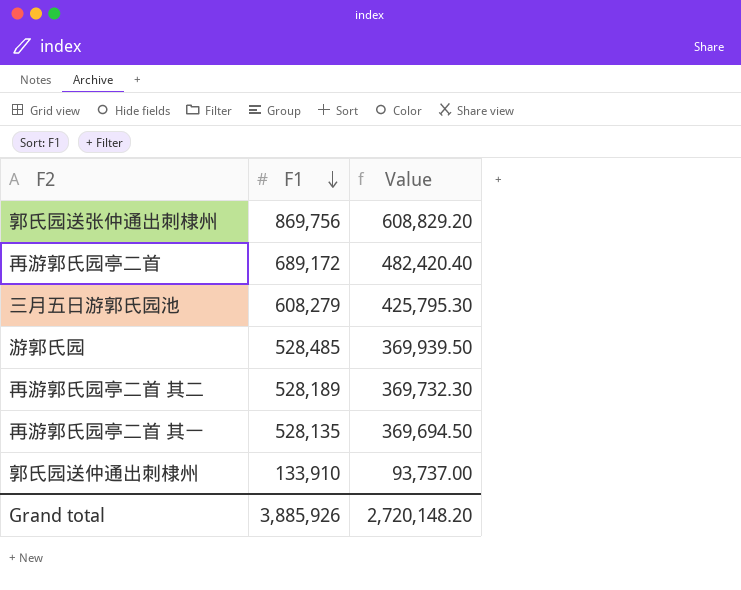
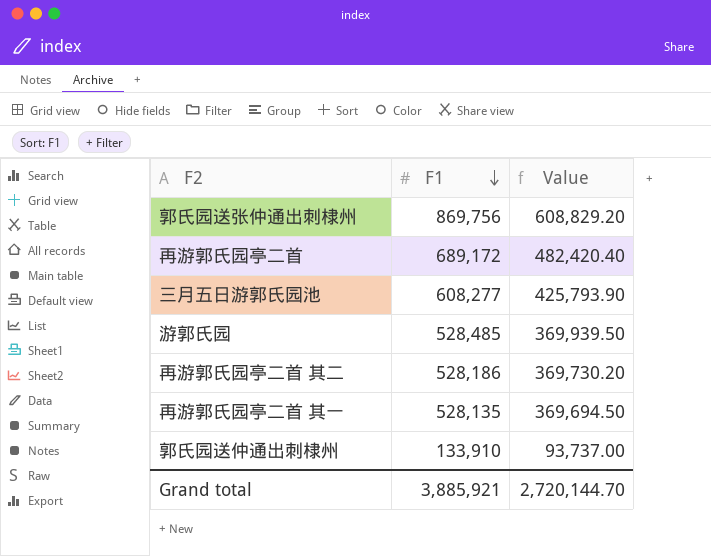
三月五日游郭氏园池 | F1: 608,279 -> 608,277
三月五日游郭氏园池 | Value: 425,795.30 -> 425,793.90
再游郭氏园亭二首 其二 | F1: 528,189 -> 528,186
再游郭氏园亭二首 其二 | Value: 369,732.30 -> 369,730.20
Grand total | F1: 3,885,926 -> 3,885,921
Grand total | Value: 2,720,148.20 -> 2,720,144.70

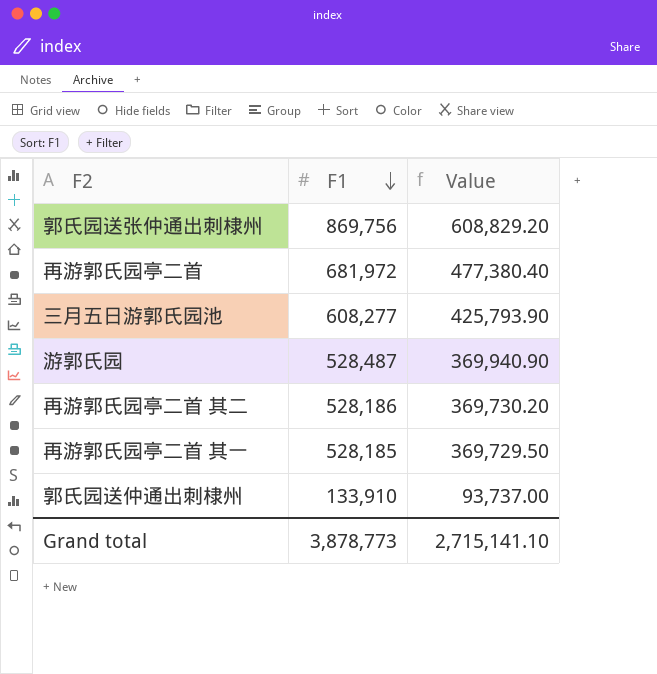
再游郭氏园亭二首 | F1: 689,172 -> 681,972
再游郭氏园亭二首 | Value: 482,420.40 -> 477,380.40
游郭氏园 | F1: 528,485 -> 528,487
游郭氏园 | Value: 369,939.50 -> 369,940.90
再游郭氏园亭二首 其一 | F1: 528,135 -> 528,185
再游郭氏园亭二首 其一 | Value: 369,694.50 -> 369,729.50
Grand total | F1: 3,885,921 -> 3,878,773
Grand total | Value: 2,720,144.70 -> 2,715,141.10

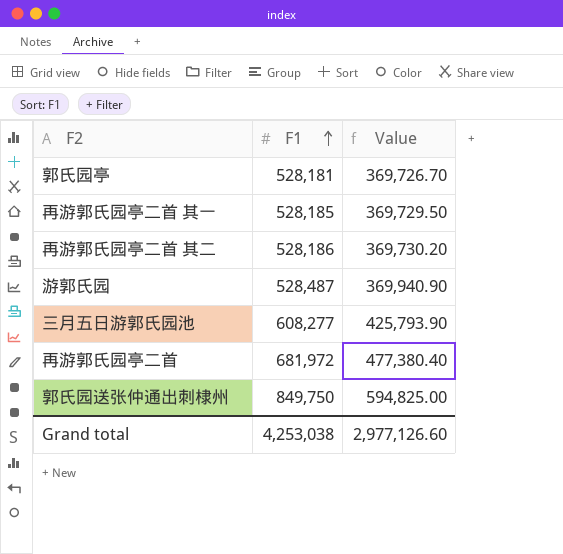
row order: F1 descending -> F1 ascending
row 郭氏园送仲通出刺棣州: 133,910 | 93,737.00 -> none
row 郭氏园亭: none -> 528,181 | 369,726.70
郭氏园送张仲通出刺棣州 | F1: 869,756 -> 849,750
郭氏园送张仲通出刺棣州 | Value: 608,829.20 -> 594,825.00
Grand total | F1: 3,878,773 -> 4,253,038
Grand total | Value: 2,715,141.10 -> 2,977,126.60

